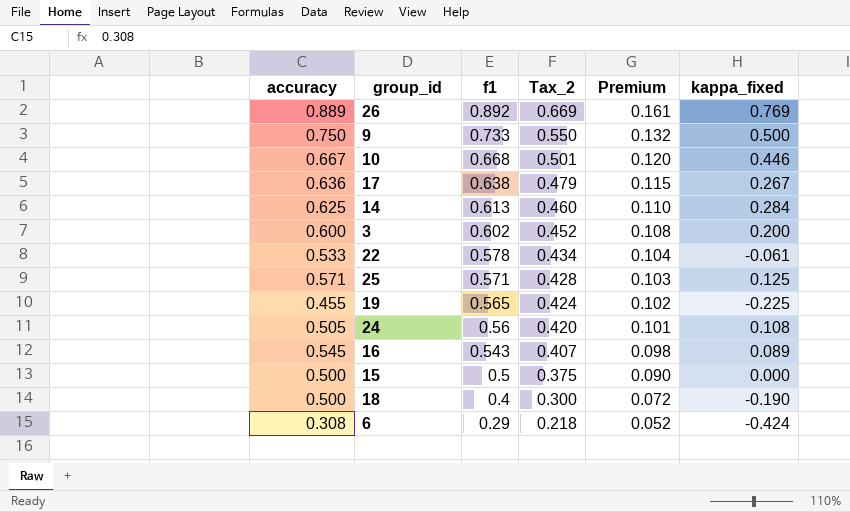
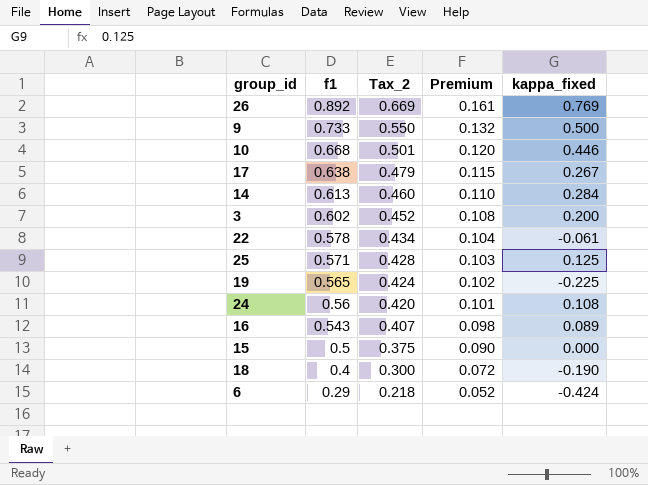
column accuracy | position: 1 -> none

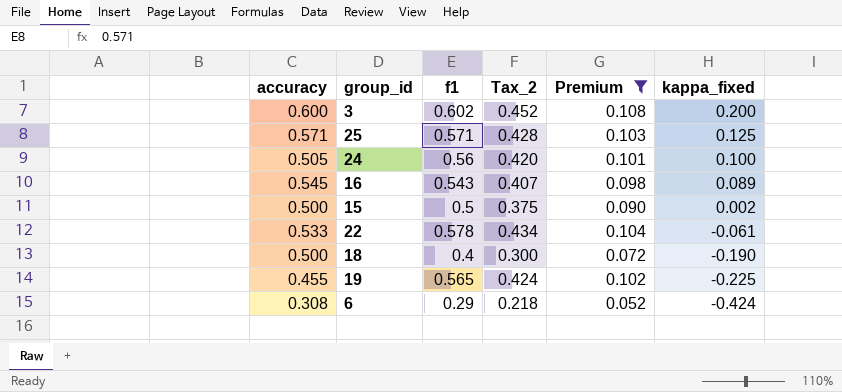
filter: none -> Premium <= 0.108
row order: f1 descending -> kappa_fixed descending
column accuracy | position: none -> 1
24 | kappa_fixed: 0.108 -> 0.100
15 | kappa_fixed: 0.000 -> 0.002

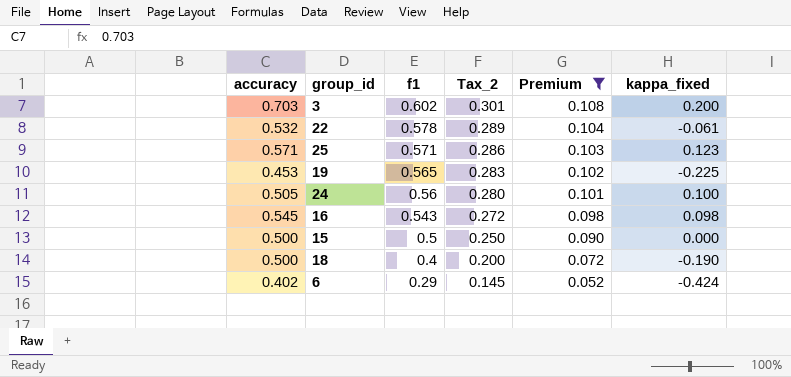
row order: kappa_fixed descending -> f1 descending
column Tax_2 | formula: [f1] * 0.75 -> [f1] * 0.5
3 | accuracy: 0.600 -> 0.703
22 | accuracy: 0.533 -> 0.532
25 | kappa_fixed: 0.125 -> 0.123
19 | accuracy: 0.455 -> 0.453
16 | kappa_fixed: 0.089 -> 0.098
15 | kappa_fixed: 0.002 -> 0.000
6 | accuracy: 0.308 -> 0.402

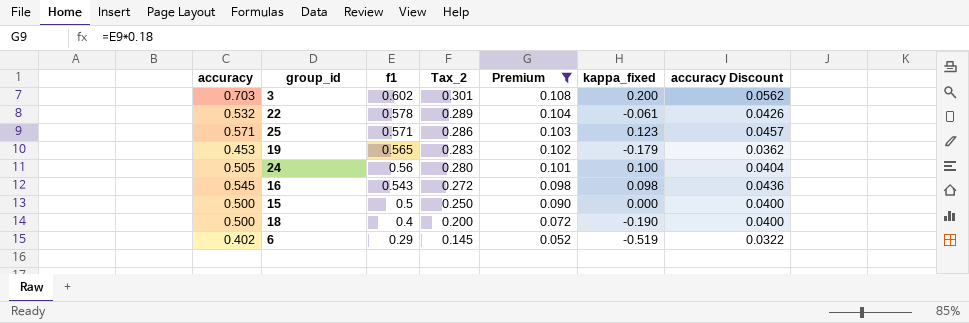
column accuracy Discount | formula: none -> [accuracy] * 0.08
19 | kappa_fixed: -0.225 -> -0.179
6 | kappa_fixed: -0.424 -> -0.519

